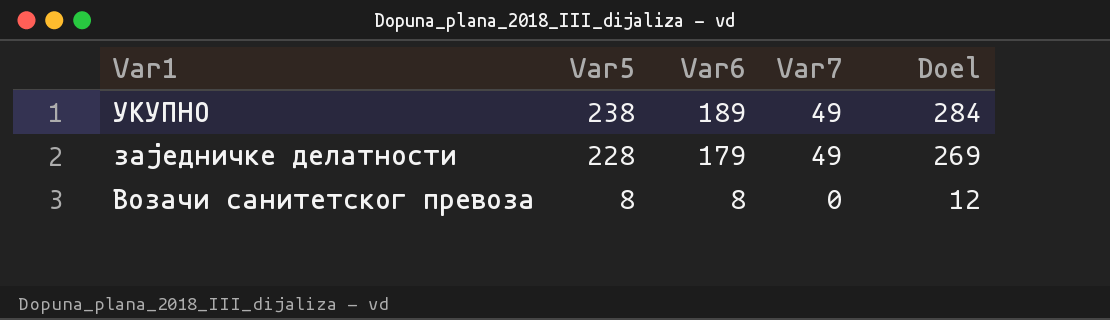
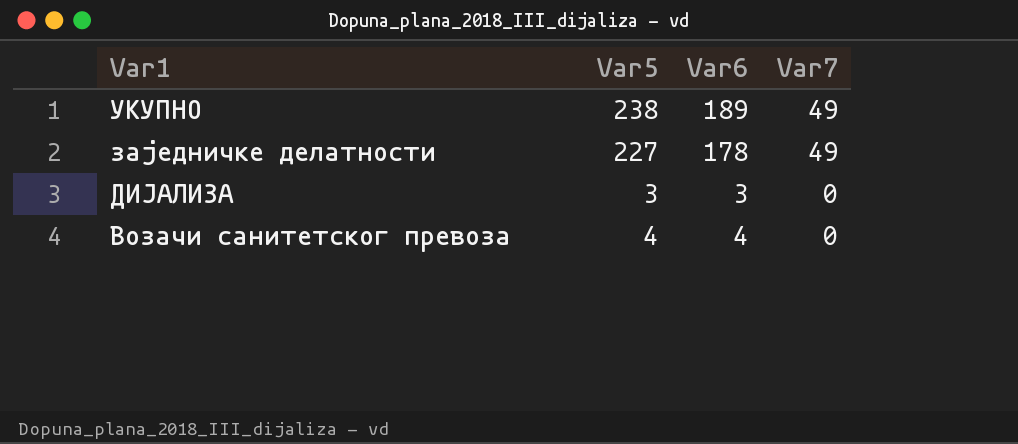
column Doel | formula: [Var6] * 1,5 -> none
заједничке делатности | Var5: 228 -> 227
заједничке делатности | Var6: 179 -> 178
row ДИЈАЛИЗА: none -> 3 | 3 | 0
Возачи санитетског превоза | Var5: 8 -> 4
Возачи санитетског превоза | Var6: 8 -> 4

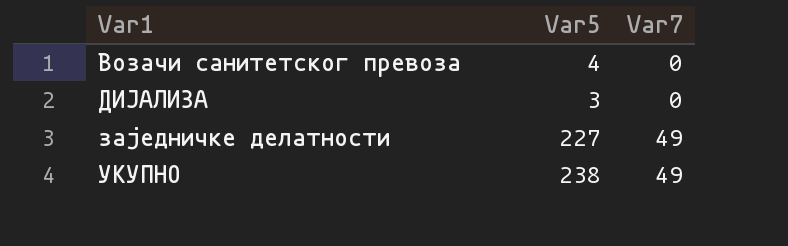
row order: Var1 descending -> Var1 ascending
column Var6 | formula: [Var5] - [Var7] -> none

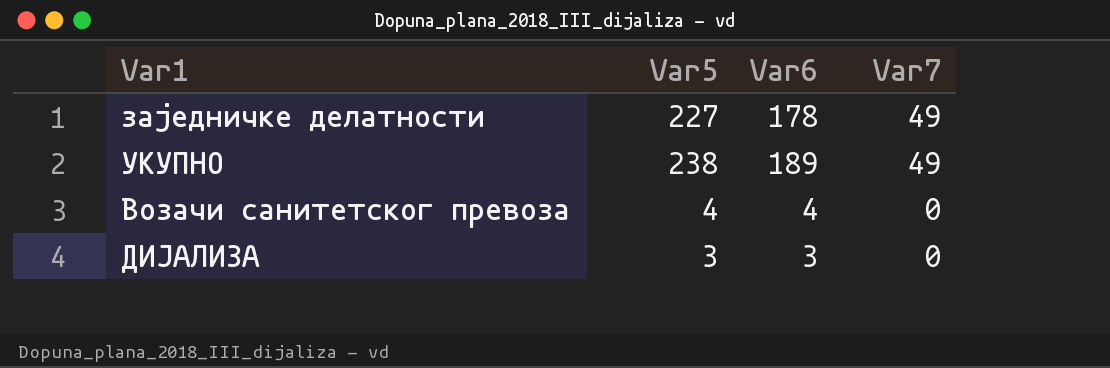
row order: Var1 ascending -> Var7 descending
column Var6 | formula: none -> [Var5] - [Var7]

